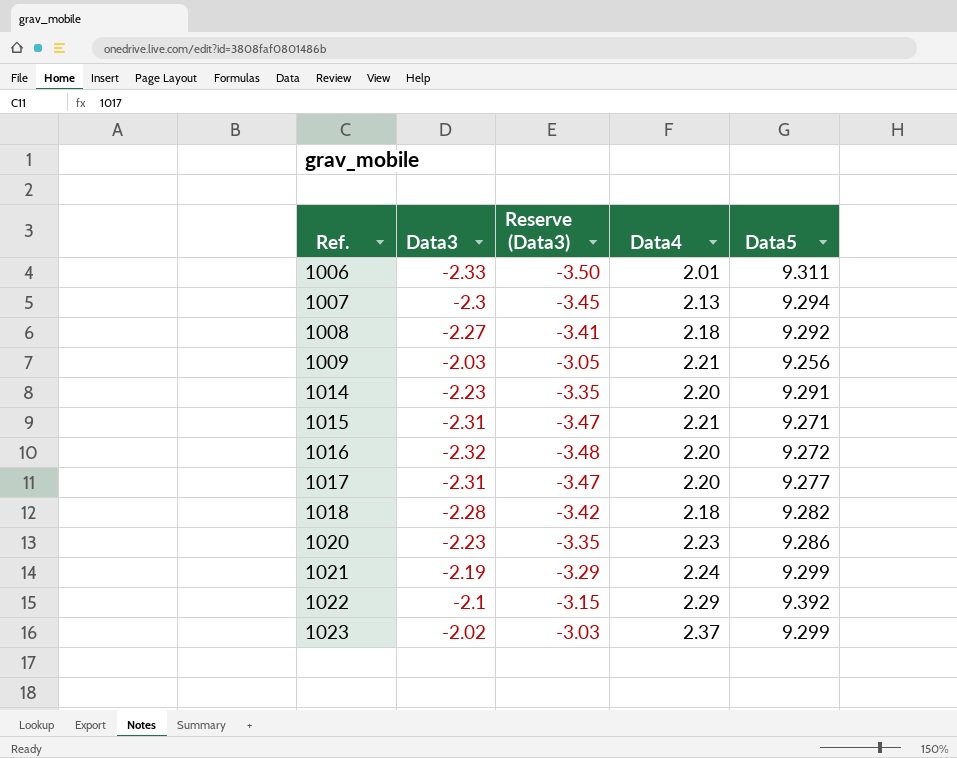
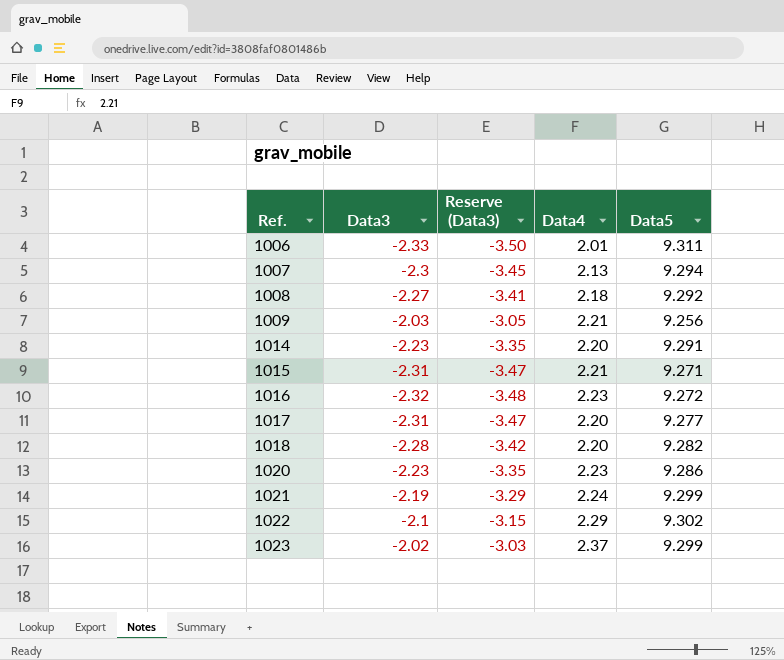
1016 | Data4: 2.20 -> 2.23
1018 | Data4: 2.18 -> 2.20
1022 | Data5: 9.392 -> 9.302

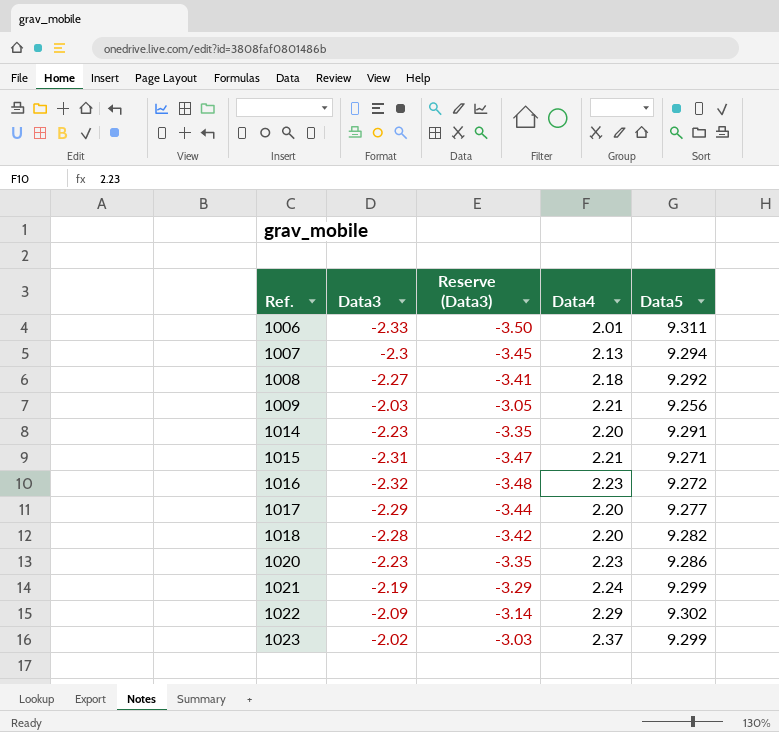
1017 | Data3: -2.31 -> -2.29
1017 | Reserve (Data3): -3.47 -> -3.44
1022 | Data3: -2.1 -> -2.09
1022 | Reserve (Data3): -3.15 -> -3.14

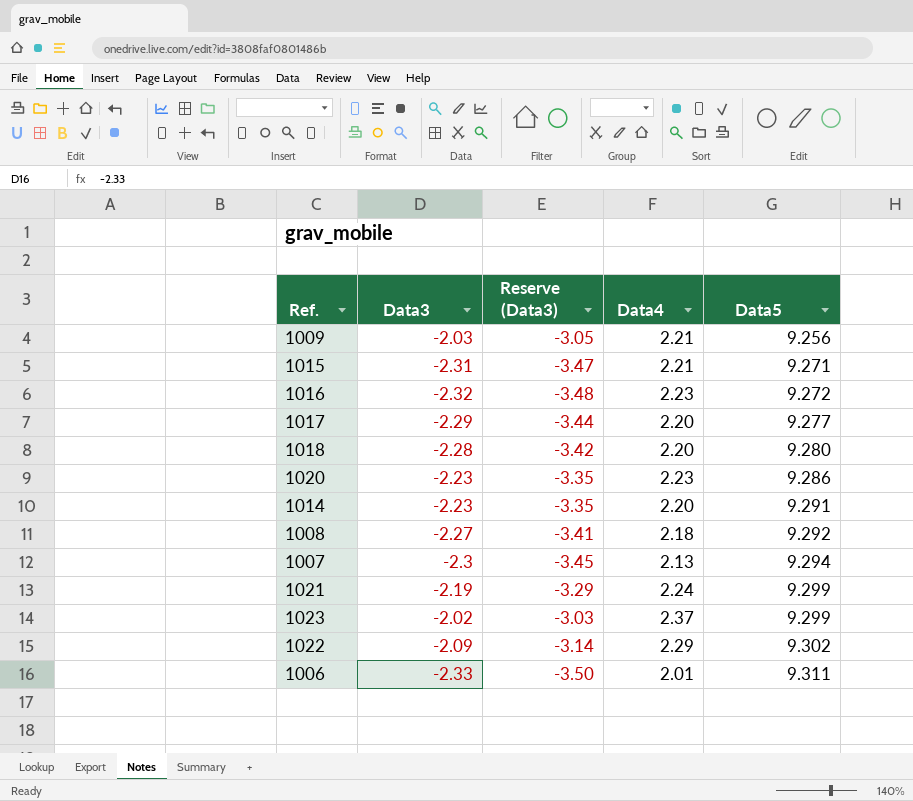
row order: Ref. ascending -> Data5 ascending
1018 | Data5: 9.282 -> 9.280

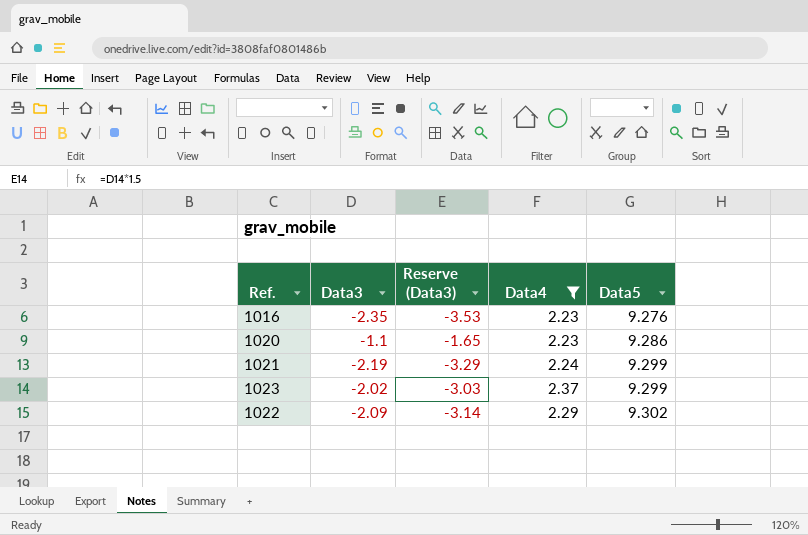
filter: none -> Data4 >= 2.23
1016 | Data3: -2.32 -> -2.35
1016 | Reserve (Data3): -3.48 -> -3.53
1016 | Data5: 9.272 -> 9.276
1020 | Data3: -2.23 -> -1.1
1020 | Reserve (Data3): -3.35 -> -1.65

